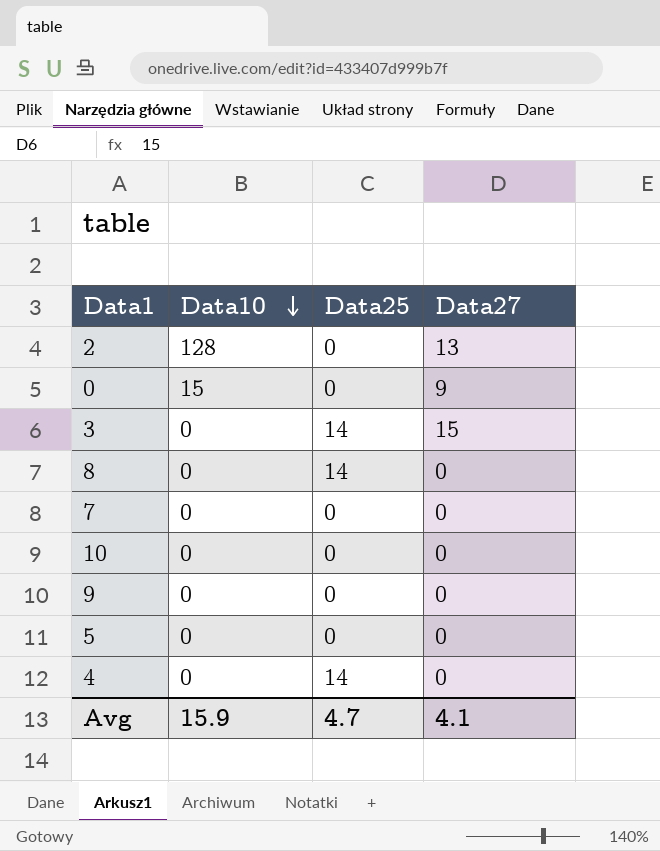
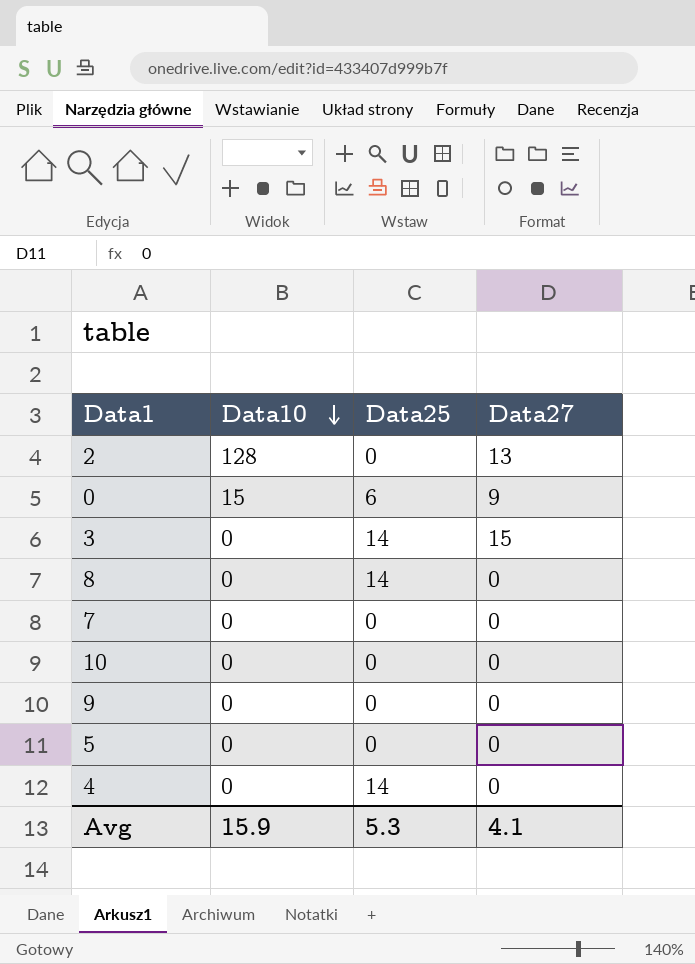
0 | Data25: 0 -> 6
Avg | Data25: 4.7 -> 5.3

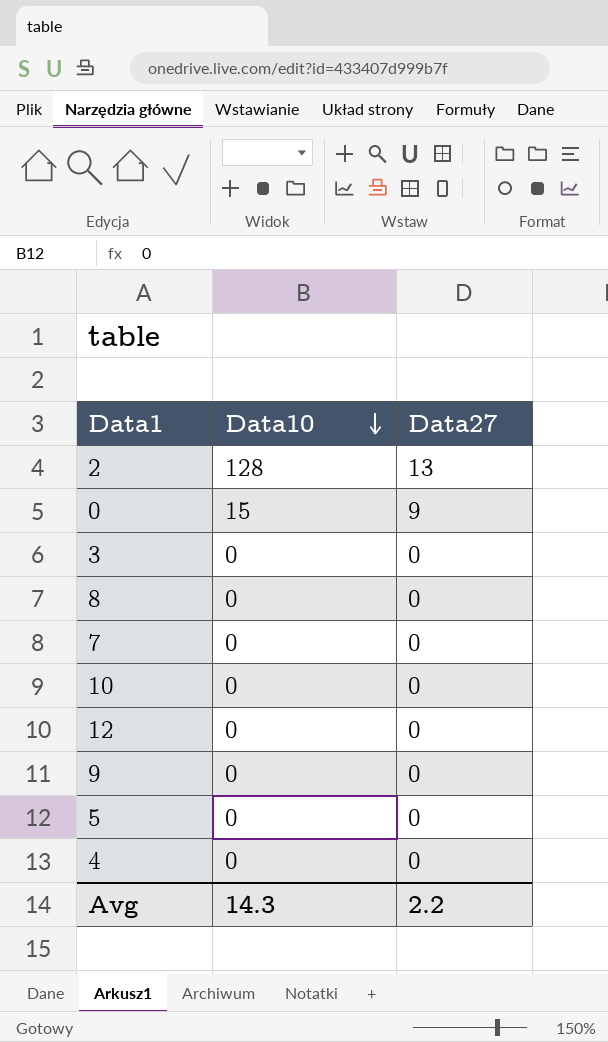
column Data25 | position: 3 -> none
3 | Data27: 15 -> 0
row 12: none -> 0 | 0
Avg | Data10: 15.9 -> 14.3
Avg | Data27: 4.1 -> 2.2

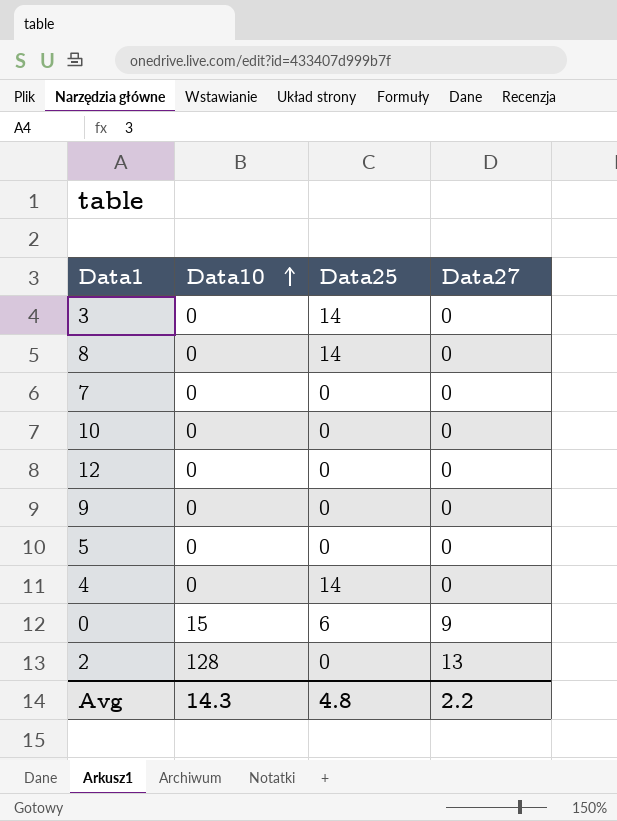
row order: Data10 descending -> Data10 ascending
column Data25 | position: none -> 3

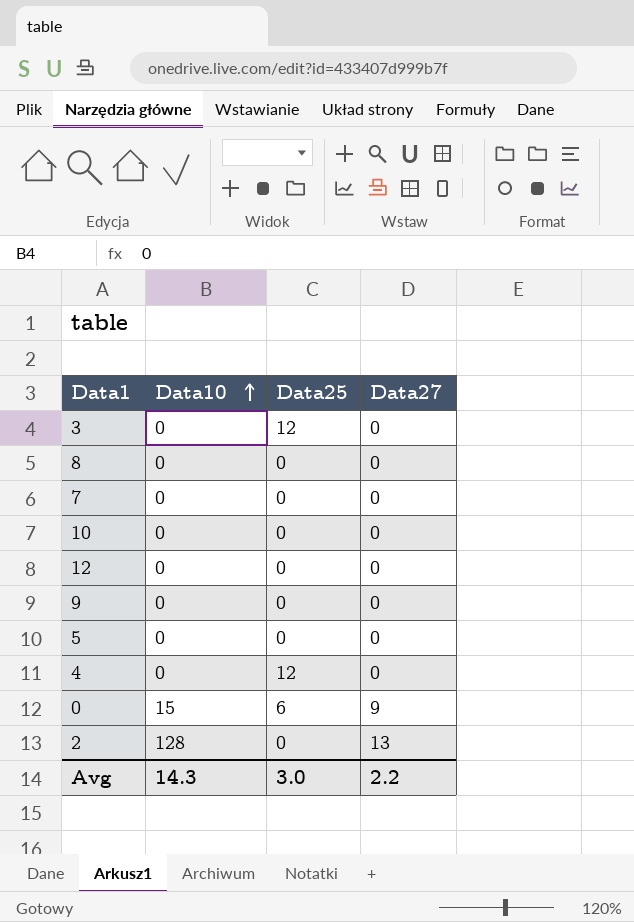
3 | Data25: 14 -> 12
8 | Data25: 14 -> 0
4 | Data25: 14 -> 12
Avg | Data25: 4.8 -> 3.0

